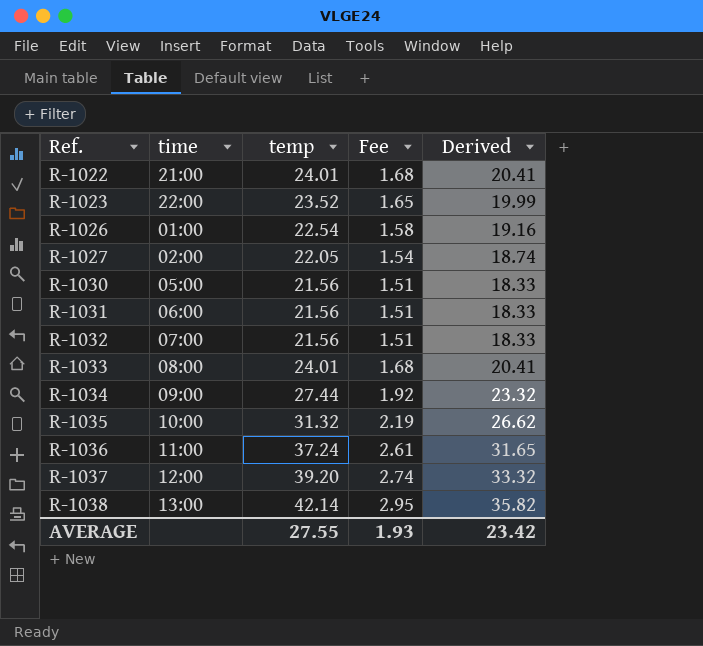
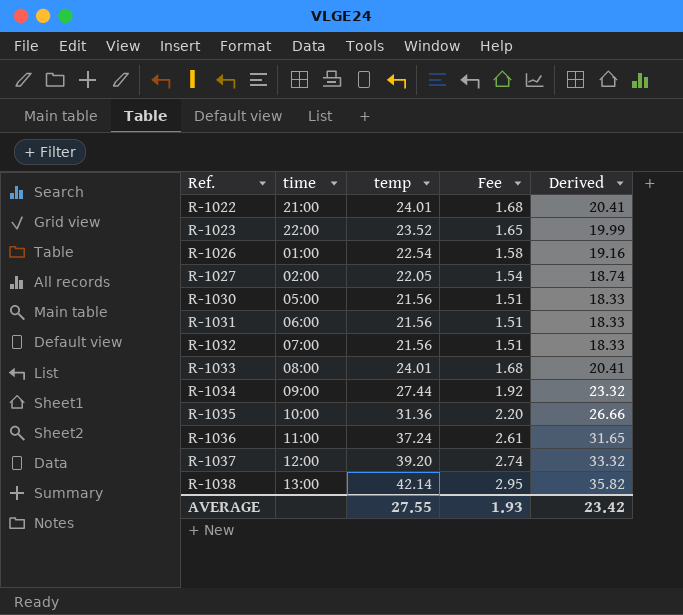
R-1035 | temp: 31.32 -> 31.36
R-1035 | Fee: 2.19 -> 2.20
R-1035 | Derived: 26.62 -> 26.66

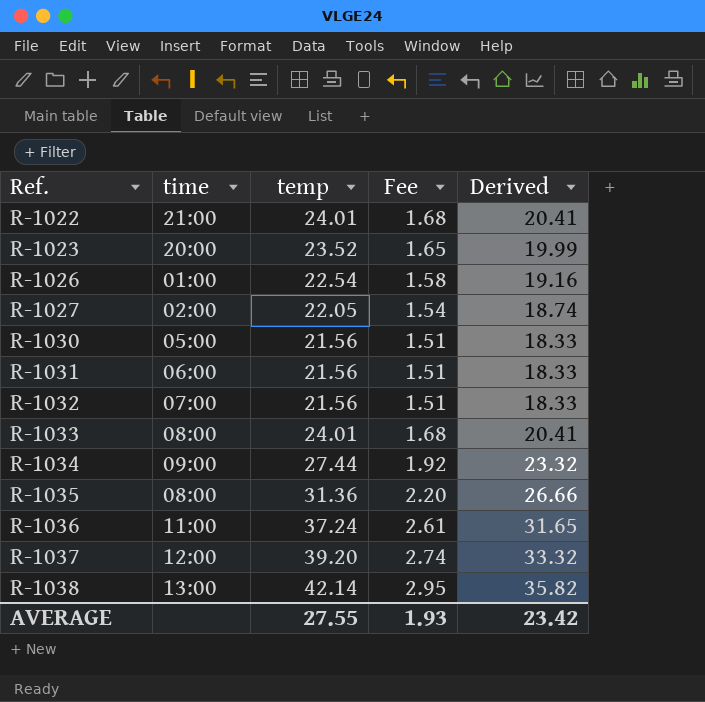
R-1023 | time: 22:00 -> 20:00
R-1035 | time: 10:00 -> 08:00

